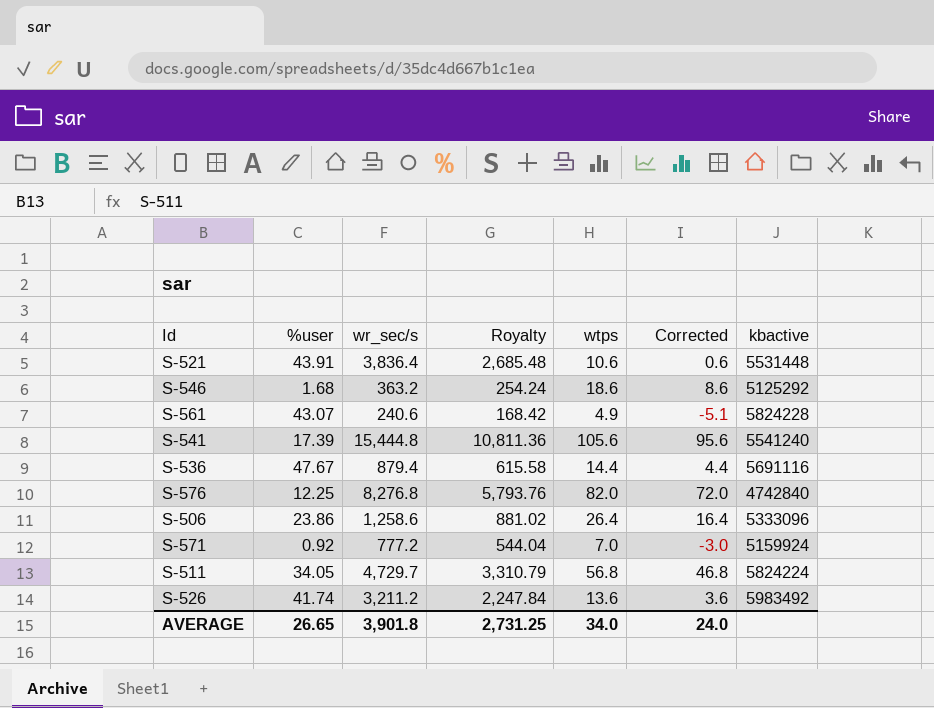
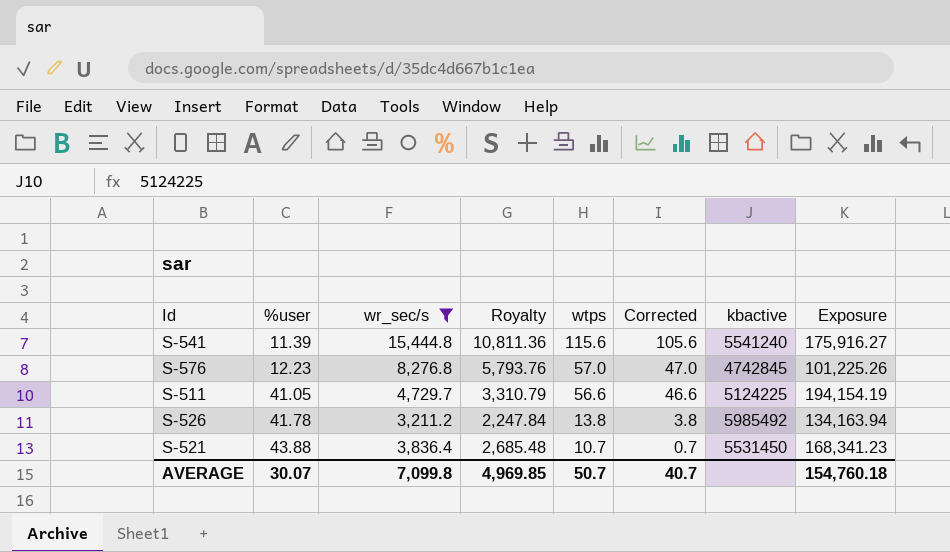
filter: none -> wr_sec/s >= 3,211.2
row order: none -> %user ascending
column Exposure | formula: none -> [%user] * [wr_sec/s]
S-541 | %user: 17.39 -> 11.39
S-541 | wtps: 105.6 -> 115.6
S-541 | Corrected: 95.6 -> 105.6
S-576 | %user: 12.25 -> 12.23
S-576 | wtps: 82.0 -> 57.0
S-576 | Corrected: 72.0 -> 47.0
S-576 | kbactive: 4742840 -> 4742845
S-511 | %user: 34.05 -> 41.05
S-511 | wtps: 56.8 -> 56.6
S-511 | Corrected: 46.8 -> 46.6
S-511 | kbactive: 5824224 -> 5124225
S-526 | %user: 41.74 -> 41.78
S-526 | wtps: 13.6 -> 13.8
S-526 | Corrected: 3.6 -> 3.8
S-526 | kbactive: 5983492 -> 5985492
S-521 | %user: 43.91 -> 43.88
S-521 | wtps: 10.6 -> 10.7
S-521 | Corrected: 0.6 -> 0.7
S-521 | kbactive: 5531448 -> 5531450
AVERAGE | %user: 26.65 -> 30.07
AVERAGE | wr_sec/s: 3,901.8 -> 7,099.8
AVERAGE | Royalty: 2,731.25 -> 4,969.85
AVERAGE | wtps: 34.0 -> 50.7
AVERAGE | Corrected: 24.0 -> 40.7

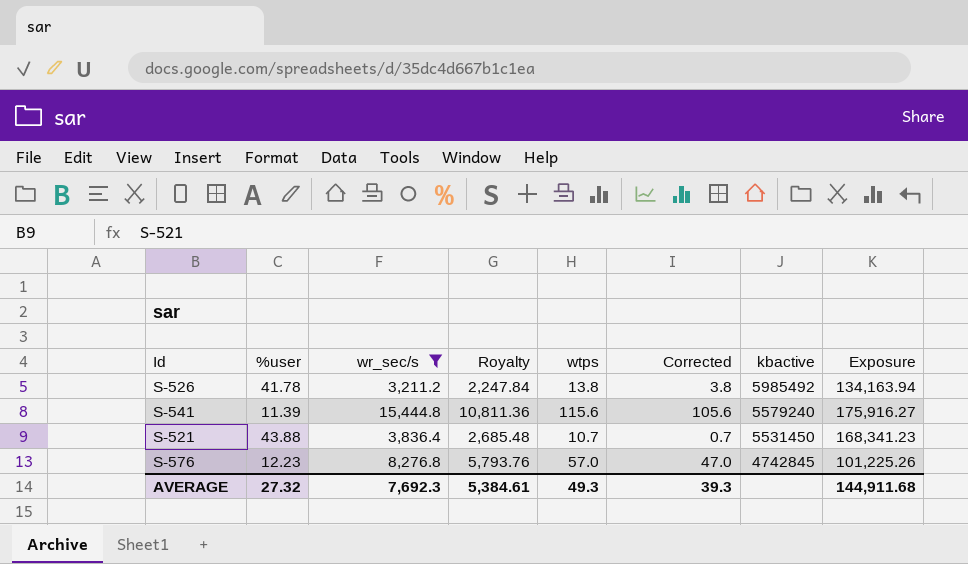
row order: %user ascending -> kbactive descending
row S-511: 41.05 | 4,729.7 | 3,310.79 | 56.6 | 46.6 | 5124225 | 194,154.19 -> none
S-541 | kbactive: 5541240 -> 5579240
AVERAGE | %user: 30.07 -> 27.32
AVERAGE | wr_sec/s: 7,099.8 -> 7,692.3
AVERAGE | Royalty: 4,969.85 -> 5,384.61
AVERAGE | wtps: 50.7 -> 49.3
AVERAGE | Corrected: 40.7 -> 39.3
AVERAGE | Exposure: 154,760.18 -> 144,911.68

